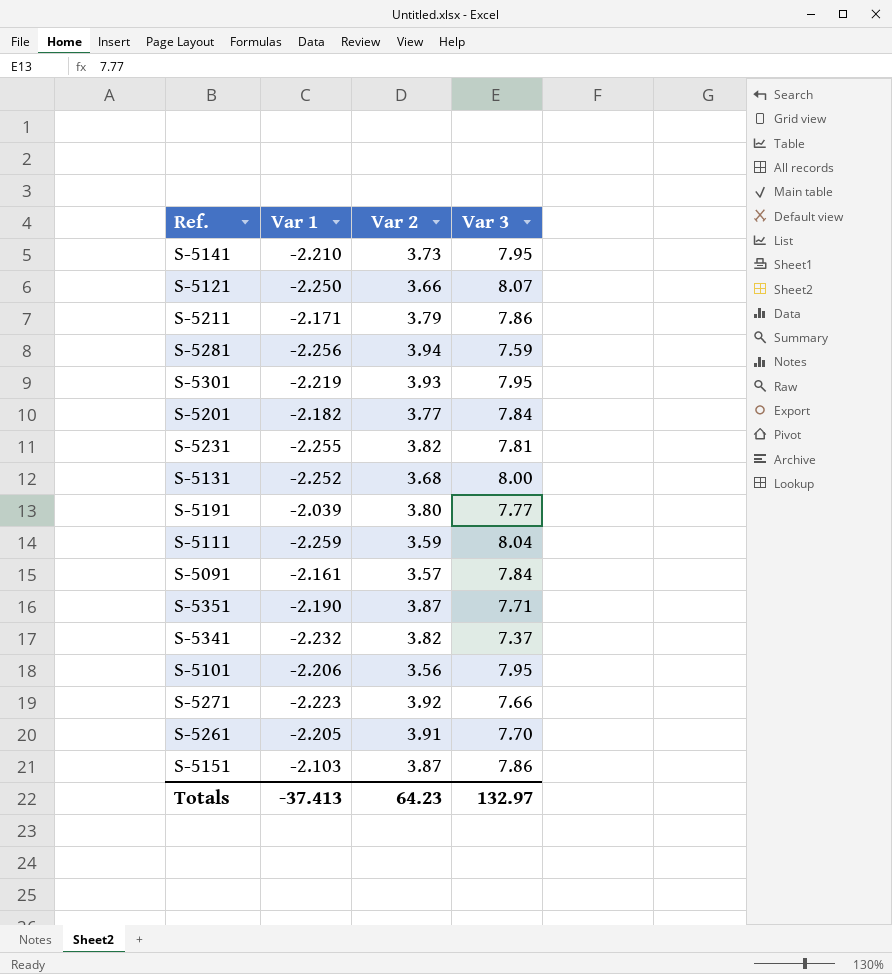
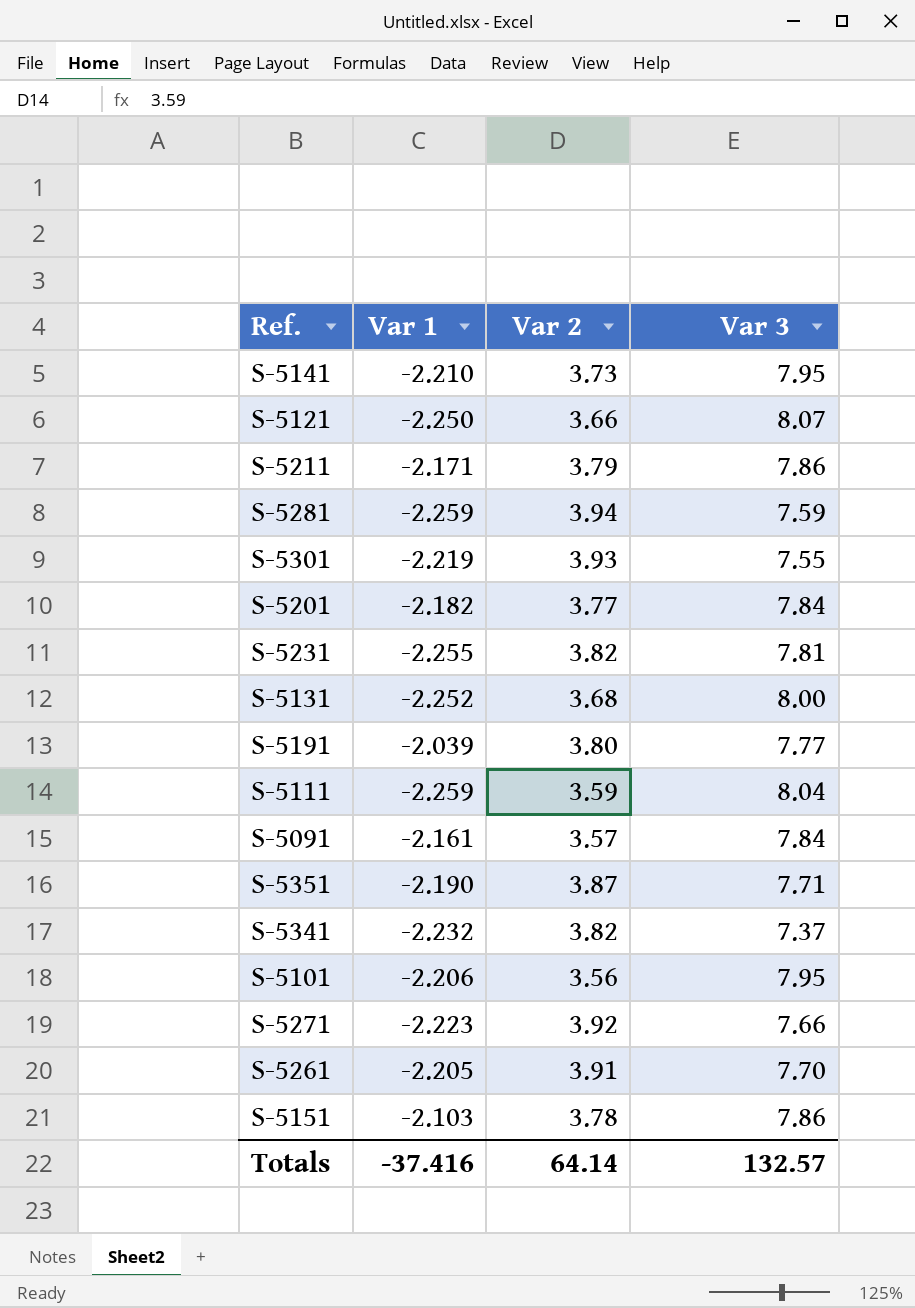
S-5281 | Var 1: -2.256 -> -2.259
S-5301 | Var 3: 7.95 -> 7.55
S-5151 | Var 2: 3.87 -> 3.78
Totals | Var 1: -37.413 -> -37.416
Totals | Var 2: 64.23 -> 64.14
Totals | Var 3: 132.97 -> 132.57

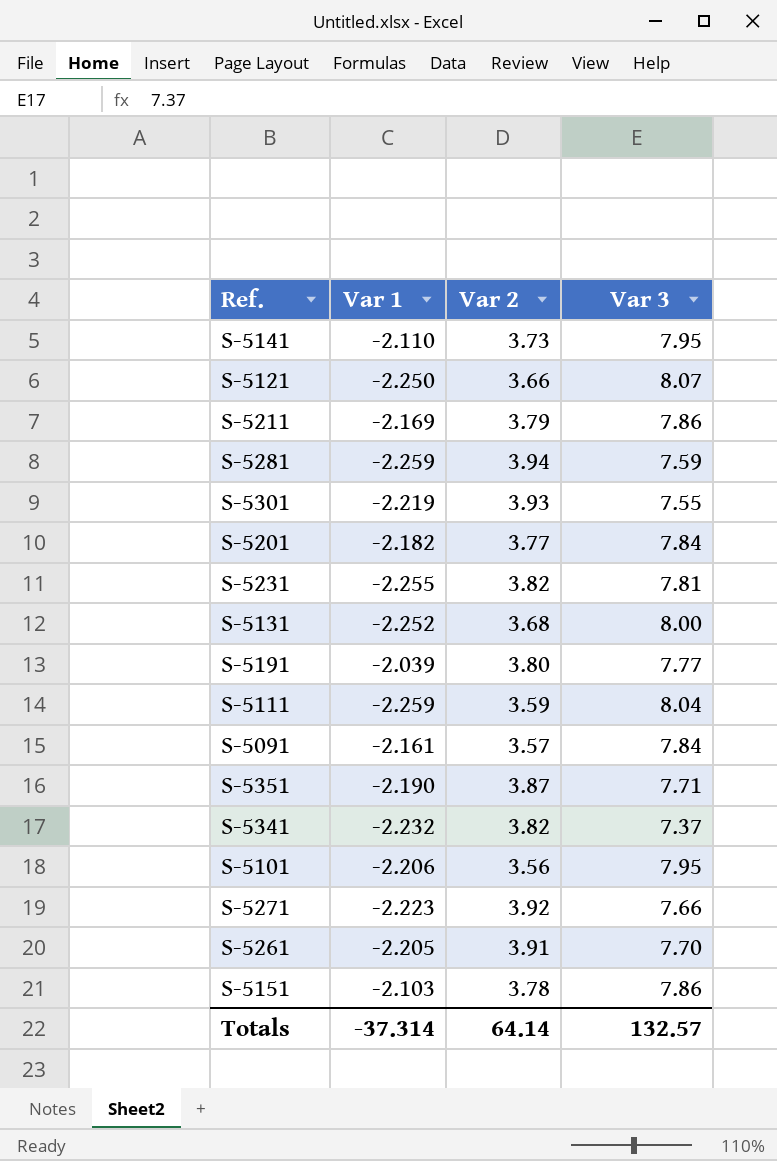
S-5141 | Var 1: -2.210 -> -2.110
S-5211 | Var 1: -2.171 -> -2.169
Totals | Var 1: -37.416 -> -37.314

